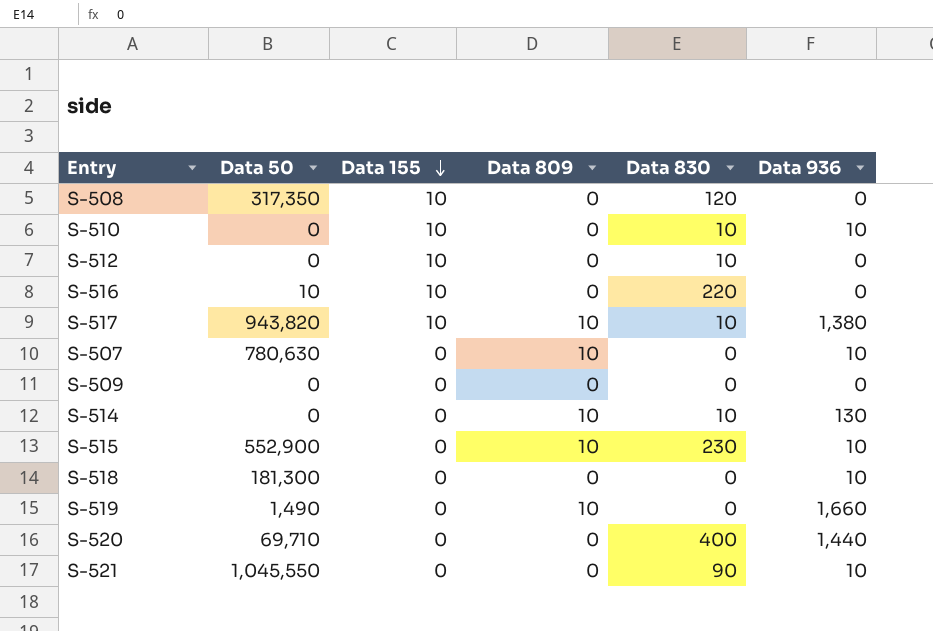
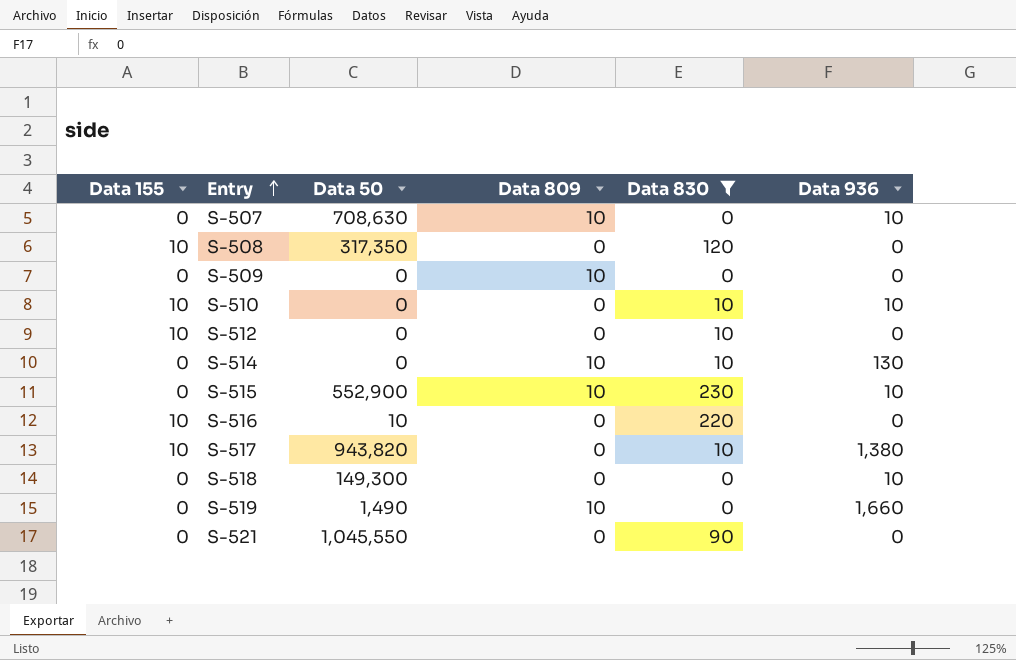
filter: none -> Data 830 != 400
row order: Data 155 descending -> Entry ascending
column Data 155 | position: 3 -> 1
S-507 | Data 50: 780,630 -> 708,630
S-509 | Data 809: 0 -> 10
S-517 | Data 809: 10 -> 0
S-518 | Data 50: 181,300 -> 149,300
S-521 | Data 936: 10 -> 0

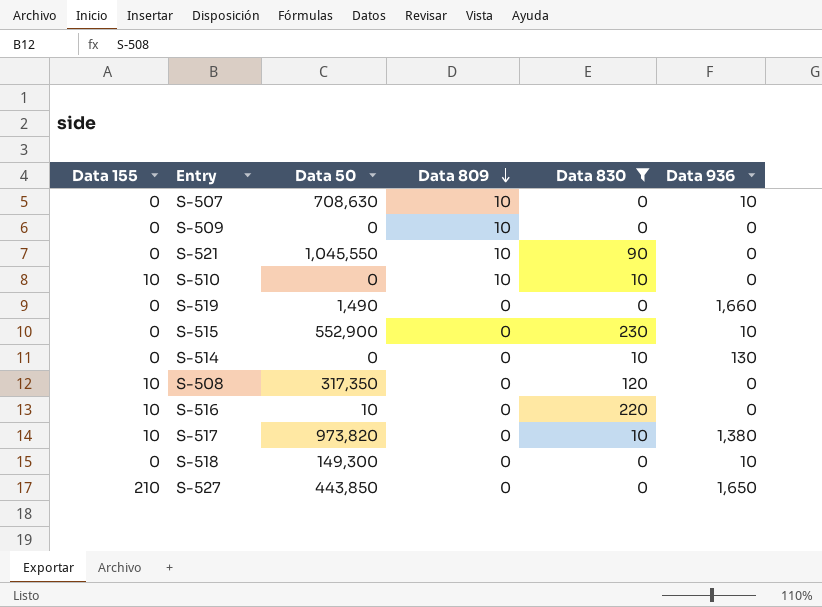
row order: Entry ascending -> Data 809 descending
row S-512: 10 | 0 | 0 | 10 | 0 -> none
S-521 | Data 809: 0 -> 10
S-510 | Data 809: 0 -> 10
S-510 | Data 936: 10 -> 0
S-519 | Data 809: 10 -> 0
S-515 | Data 809: 10 -> 0
S-514 | Data 809: 10 -> 0
S-517 | Data 50: 943,820 -> 973,820
row S-527: none -> 210 | 443,850 | 0 | 0 | 1,650

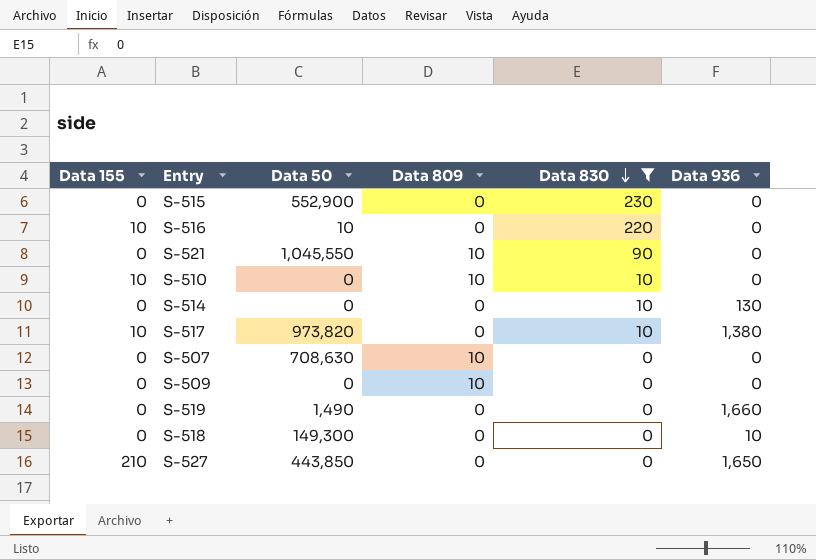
row order: Data 809 descending -> Data 830 descending
row S-508: 10 | 317,350 | 0 | 120 | 0 -> none
S-515 | Data 936: 10 -> 0
S-507 | Data 936: 10 -> 0

